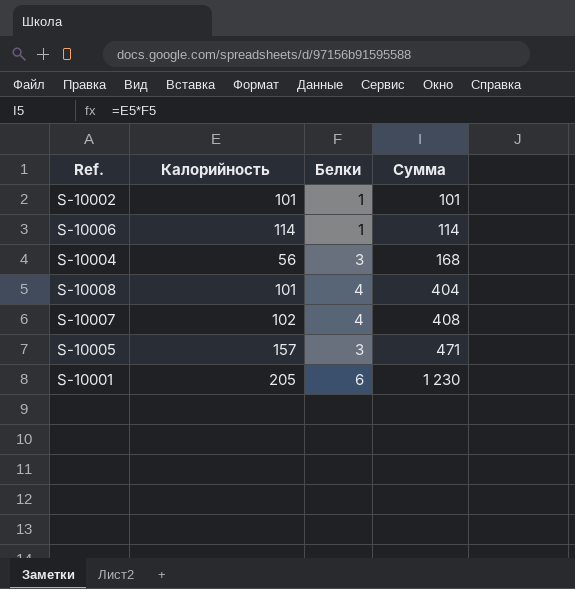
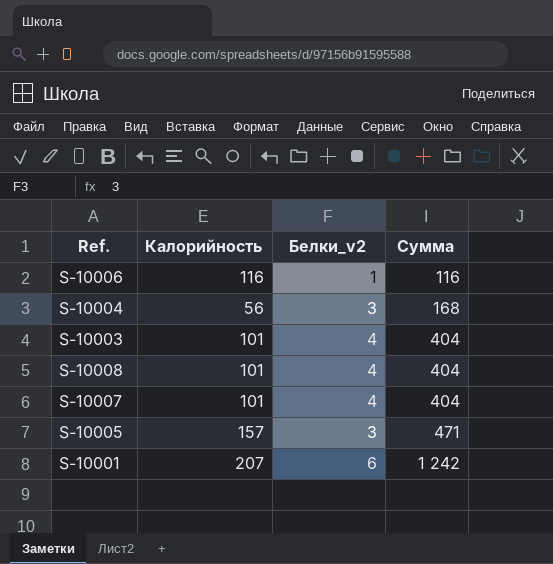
column name: Белки -> Белки_v2
row S-10002: 101 | 1 | 101 -> none
S-10006 | Калорийность: 114 -> 116
S-10006 | Сумма: 114 -> 116
row S-10003: none -> 101 | 4 | 404
S-10007 | Калорийность: 102 -> 101
S-10007 | Сумма: 408 -> 404
S-10001 | Калорийность: 205 -> 207
S-10001 | Сумма: 1 230 -> 1 242

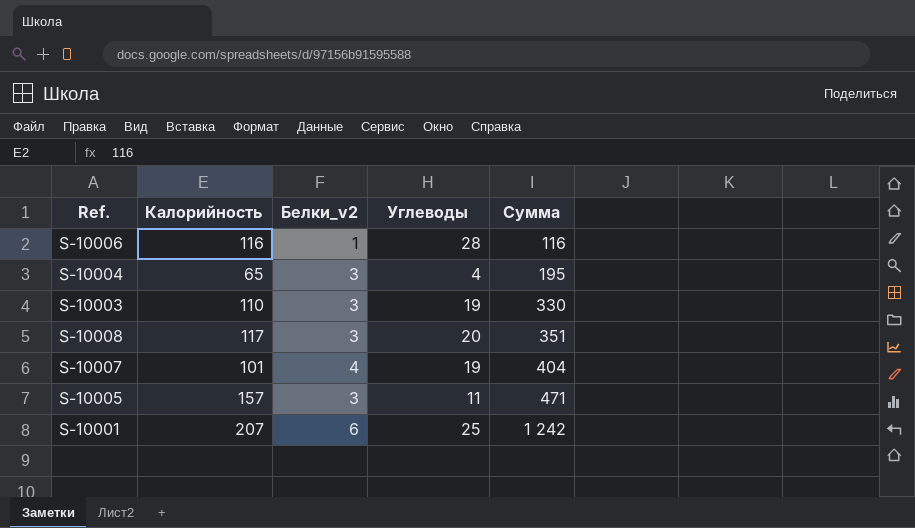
column Углеводы | position: none -> 4
S-10004 | Калорийность: 56 -> 65
S-10004 | Сумма: 168 -> 195
S-10003 | Калорийность: 101 -> 110
S-10003 | Белки_v2: 4 -> 3
S-10003 | Сумма: 404 -> 330
S-10008 | Калорийность: 101 -> 117
S-10008 | Белки_v2: 4 -> 3
S-10008 | Сумма: 404 -> 351

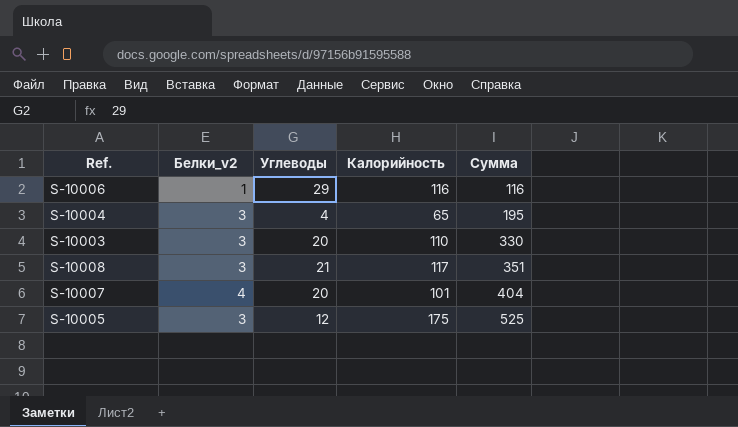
column Калорийность | position: 2 -> 4
row S-10001: 207 | 6 | 25 | 1 242 -> none
S-10006 | Углеводы: 28 -> 29
S-10003 | Углеводы: 19 -> 20
S-10008 | Углеводы: 20 -> 21
S-10007 | Углеводы: 19 -> 20
S-10005 | Углеводы: 11 -> 12
S-10005 | Калорийность: 157 -> 175
S-10005 | Сумма: 471 -> 525

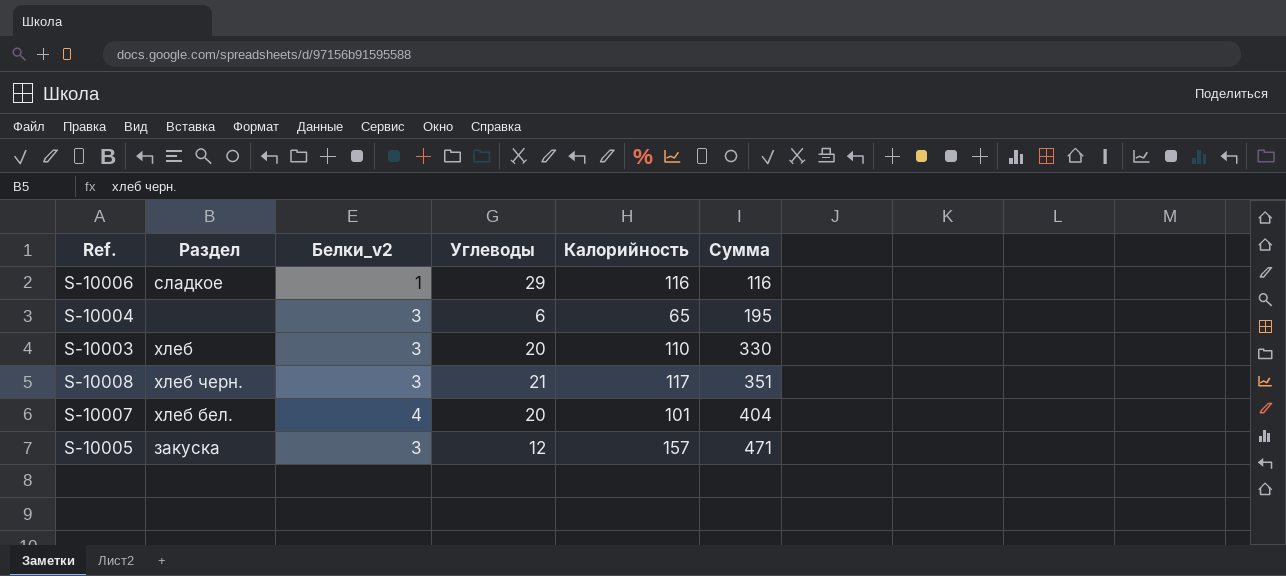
column Раздел | position: none -> 2
S-10004 | Углеводы: 4 -> 6
S-10005 | Калорийность: 175 -> 157
S-10005 | Сумма: 525 -> 471

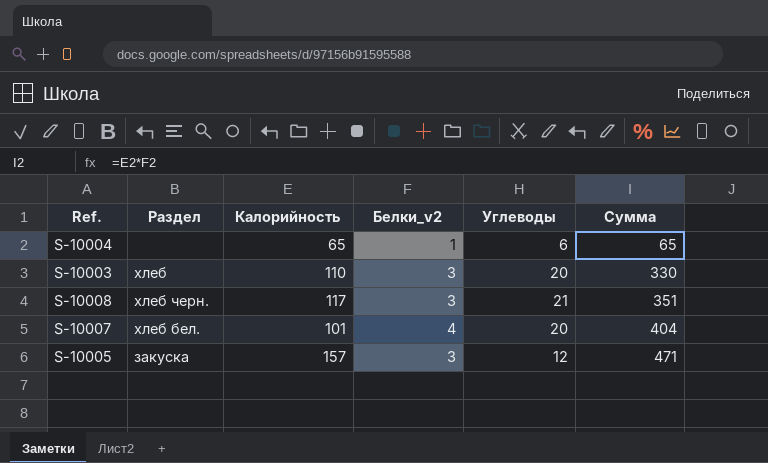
column Калорийность | position: 5 -> 3
row S-10006: сладкое | 1 | 29 | 116 | 116 -> none
S-10004 | Белки_v2: 3 -> 1
S-10004 | Сумма: 195 -> 65

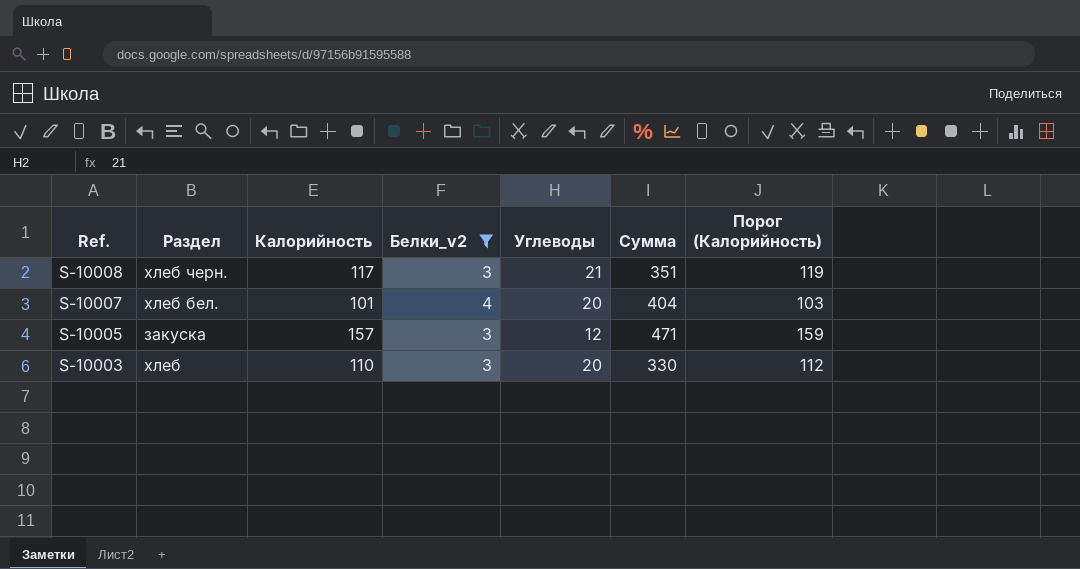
filter: none -> Белки_v2 != 1
row order: Сумма ascending -> Ref. descending
column Порог (Калорийность) | formula: none -> [Калорийность] + 2

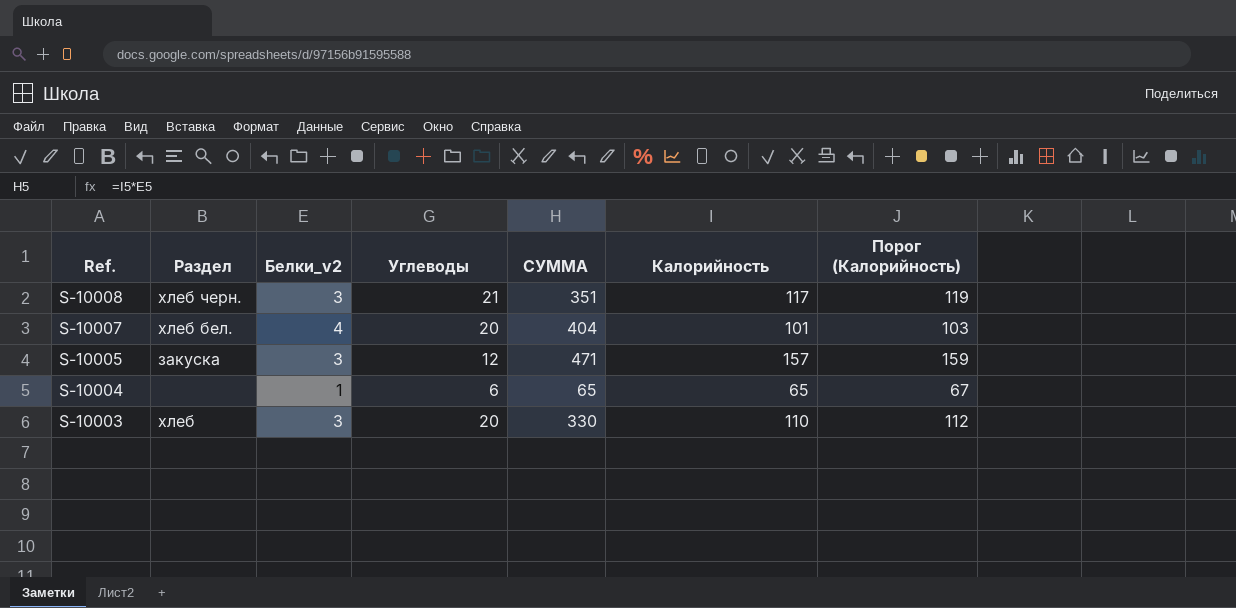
filter: Белки_v2 != 1 -> none
column name: Сумма -> СУММА
column Калорийность | position: 3 -> 6

